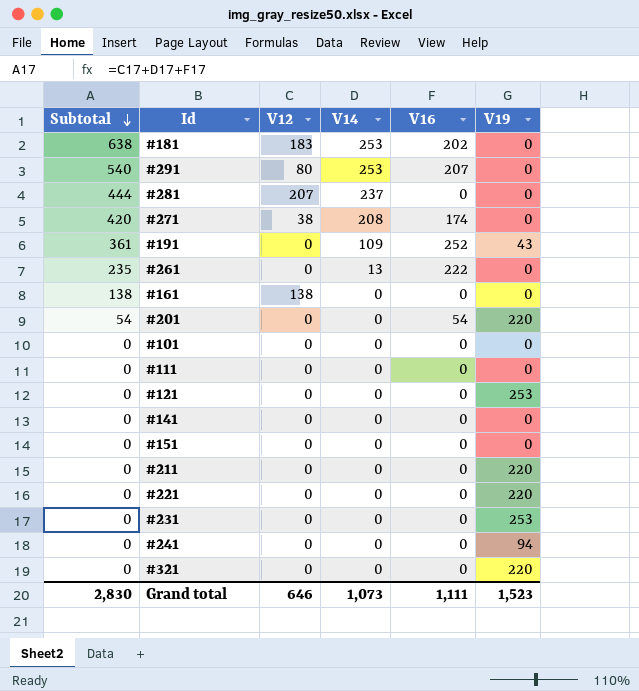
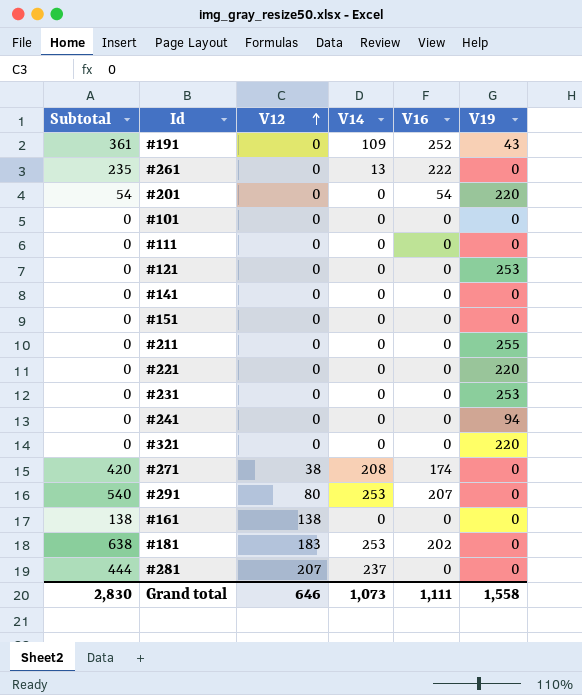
row order: Subtotal descending -> V12 ascending
#211 | V19: 220 -> 255
Grand total | V19: 1,523 -> 1,558

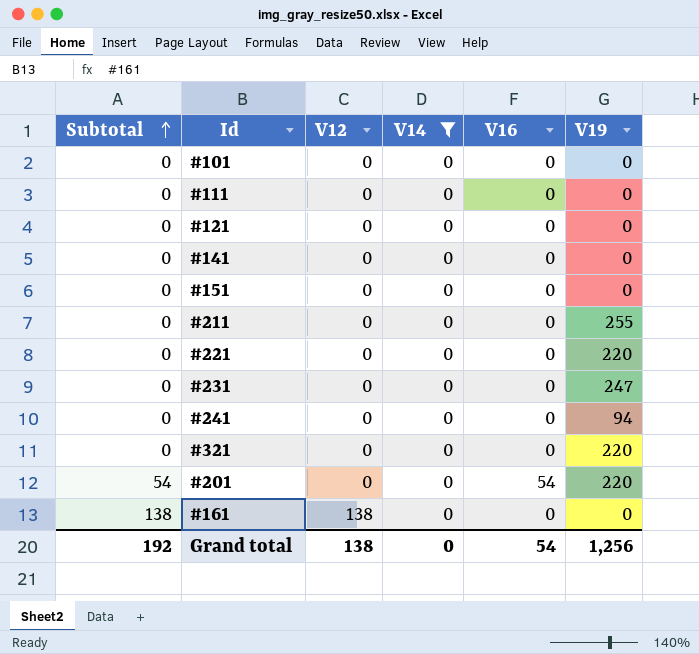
filter: none -> V14 = 0
row order: V12 ascending -> Subtotal ascending
#121 | V19: 253 -> 0
#231 | V19: 253 -> 247
Grand total | Subtotal: 2,830 -> 192
Grand total | V12: 646 -> 138
Grand total | V14: 1,073 -> 0
Grand total | V16: 1,111 -> 54
Grand total | V19: 1,558 -> 1,256

